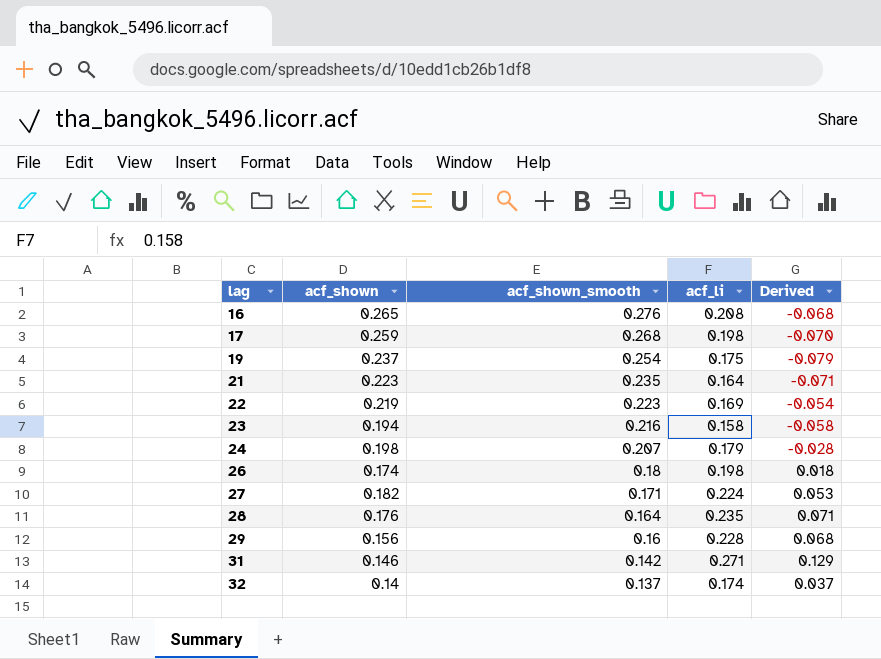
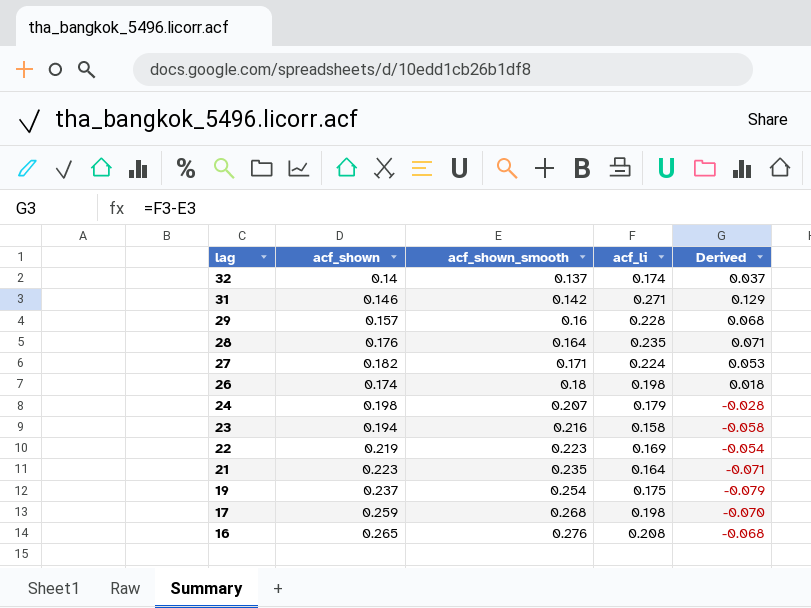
row order: lag ascending -> lag descending
29 | acf_shown: 0.156 -> 0.157

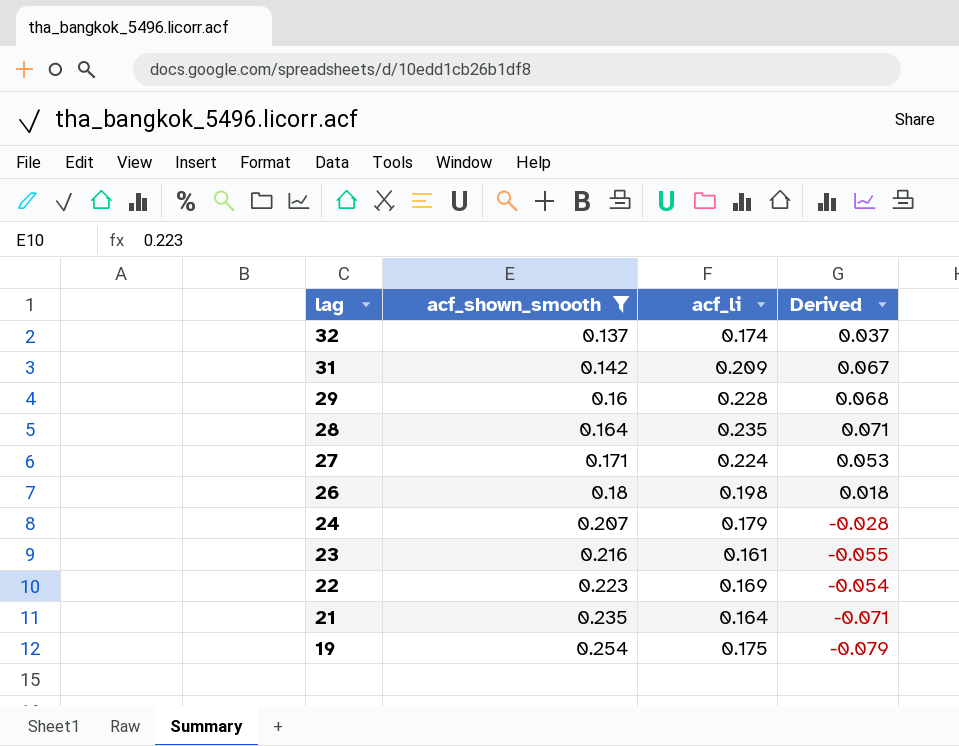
filter: none -> acf_shown_smooth <= 0.254
column acf_shown | position: 2 -> none
31 | acf_li: 0.271 -> 0.209
31 | Derived: 0.129 -> 0.067
23 | acf_li: 0.158 -> 0.161
23 | Derived: -0.058 -> -0.055

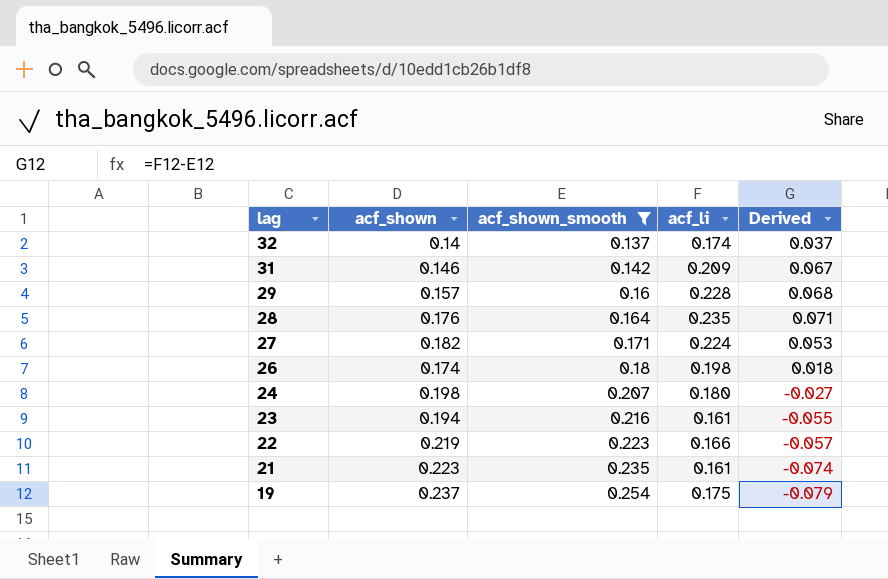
column acf_shown | position: none -> 2
24 | acf_li: 0.179 -> 0.180
24 | Derived: -0.028 -> -0.027
22 | acf_li: 0.169 -> 0.166
22 | Derived: -0.054 -> -0.057
21 | acf_li: 0.164 -> 0.161
21 | Derived: -0.071 -> -0.074

